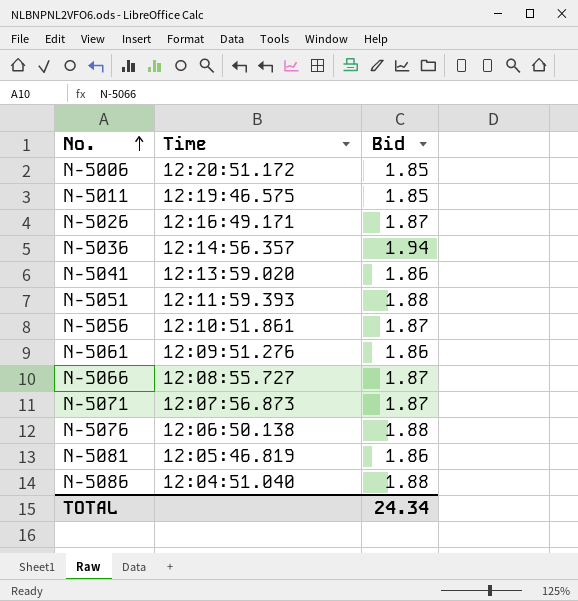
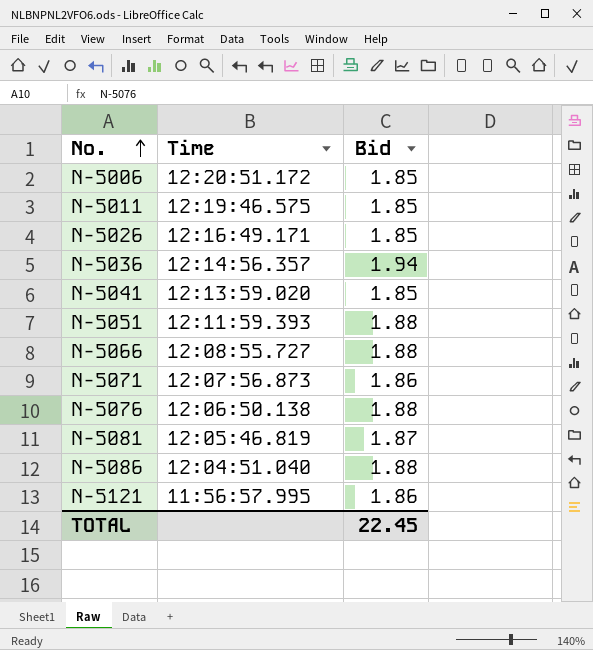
row N-5056: 12:10:51.861 | 1.87 -> none
row N-5061: 12:09:51.276 | 1.86 -> none
N-5026 | Bid: 1.87 -> 1.85
N-5041 | Bid: 1.86 -> 1.85
N-5066 | Bid: 1.87 -> 1.88
N-5071 | Bid: 1.87 -> 1.86
N-5081 | Bid: 1.86 -> 1.87
row N-5121: none -> 11:56:57.995 | 1.86
TOTAL | Bid: 24.34 -> 22.45

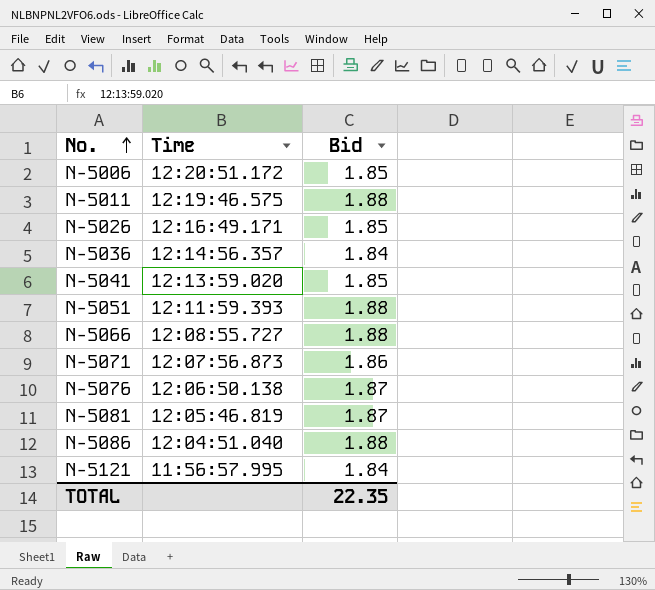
N-5011 | Bid: 1.85 -> 1.88
N-5036 | Bid: 1.94 -> 1.84
N-5076 | Bid: 1.88 -> 1.87
N-5121 | Bid: 1.86 -> 1.84
TOTAL | Bid: 22.45 -> 22.35

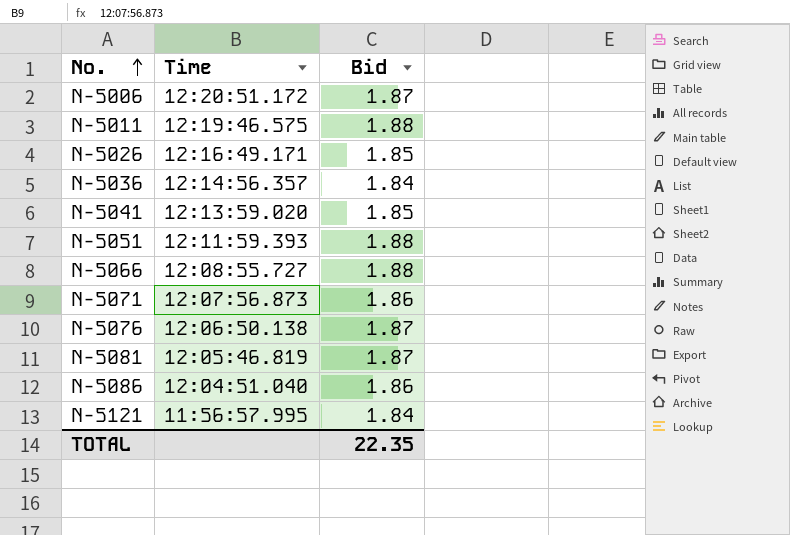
N-5006 | Bid: 1.85 -> 1.87
N-5086 | Bid: 1.88 -> 1.86

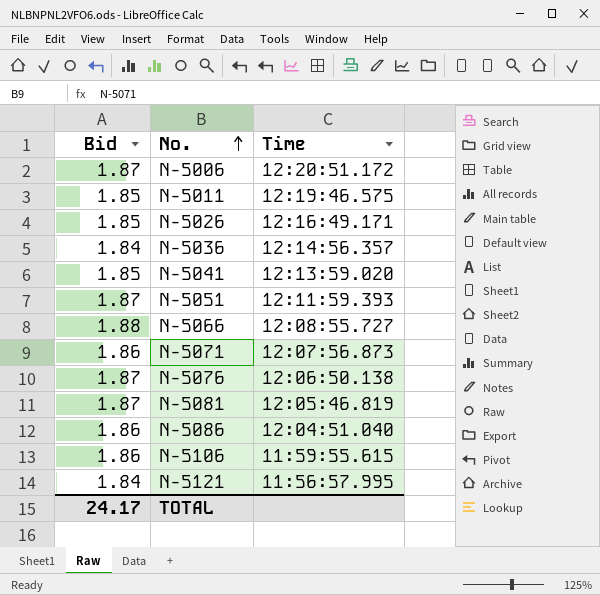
column Bid | position: 3 -> 1
N-5011 | Bid: 1.88 -> 1.85
N-5051 | Bid: 1.88 -> 1.87
row N-5106: none -> 1.86 | 11:59:55.615
TOTAL | Bid: 22.35 -> 24.17

